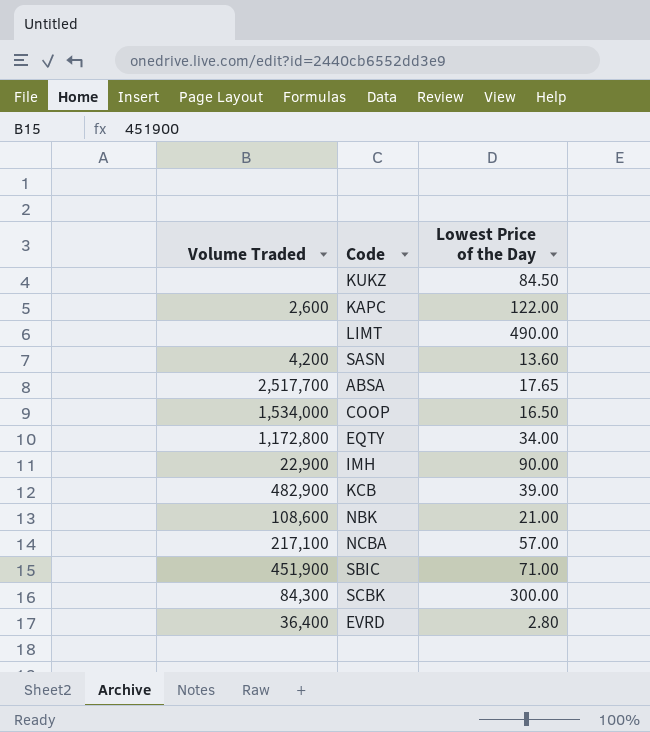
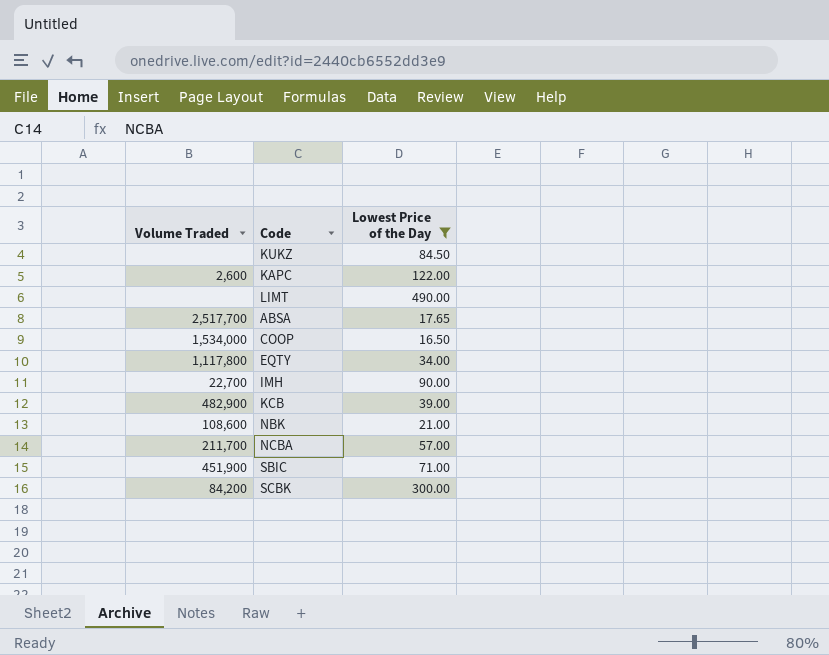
filter: none -> Lowest Price of the Day >= 16.50
EQTY | Volume Traded: 1,172,800 -> 1,117,800
IMH | Volume Traded: 22,900 -> 22,700
NCBA | Volume Traded: 217,100 -> 211,700
SCBK | Volume Traded: 84,300 -> 84,200

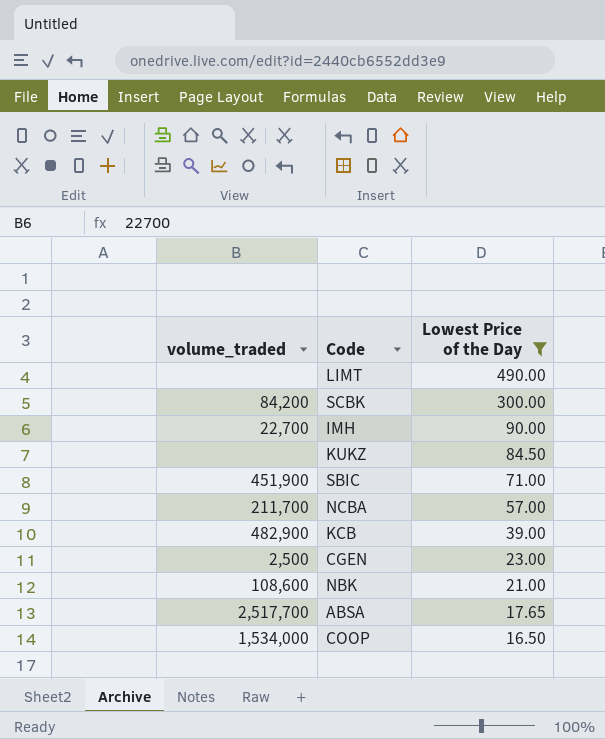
row order: none -> Lowest Price of the Day descending
column name: Volume Traded -> volume_traded
row KAPC: 2,600 | 122.00 -> none
row EQTY: 1,117,800 | 34.00 -> none
row CGEN: none -> 2,500 | 23.00

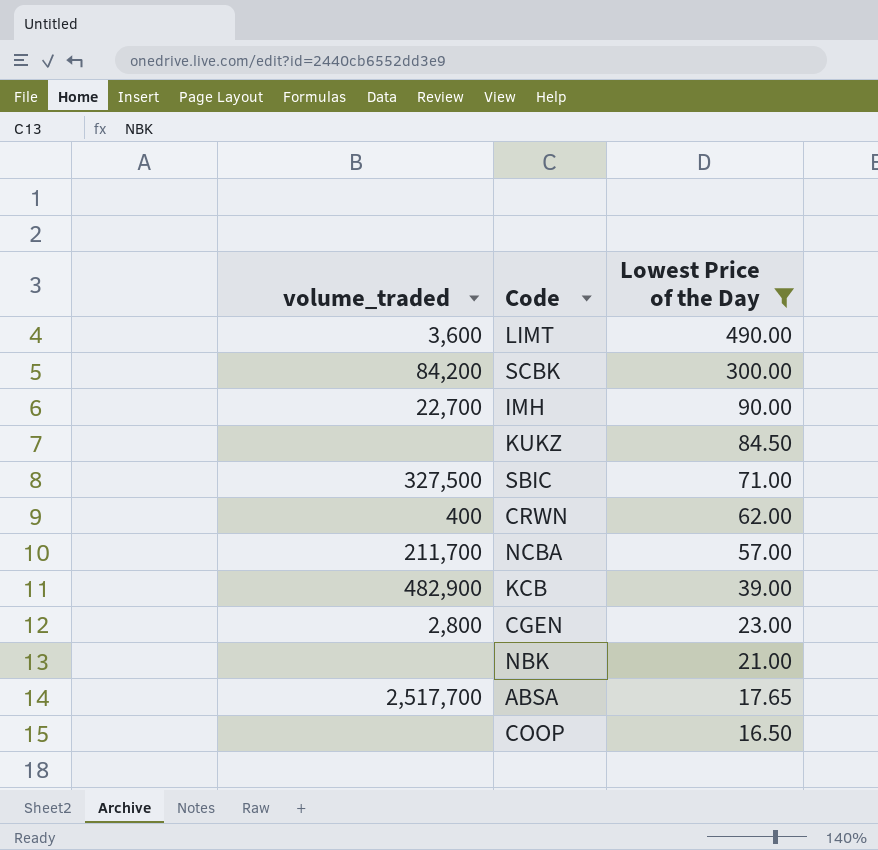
LIMT | volume_traded: none -> 3,600
SBIC | volume_traded: 451,900 -> 327,500
row CRWN: none -> 400 | 62.00
CGEN | volume_traded: 2,500 -> 2,800
NBK | volume_traded: 108,600 -> none
COOP | volume_traded: 1,534,000 -> none

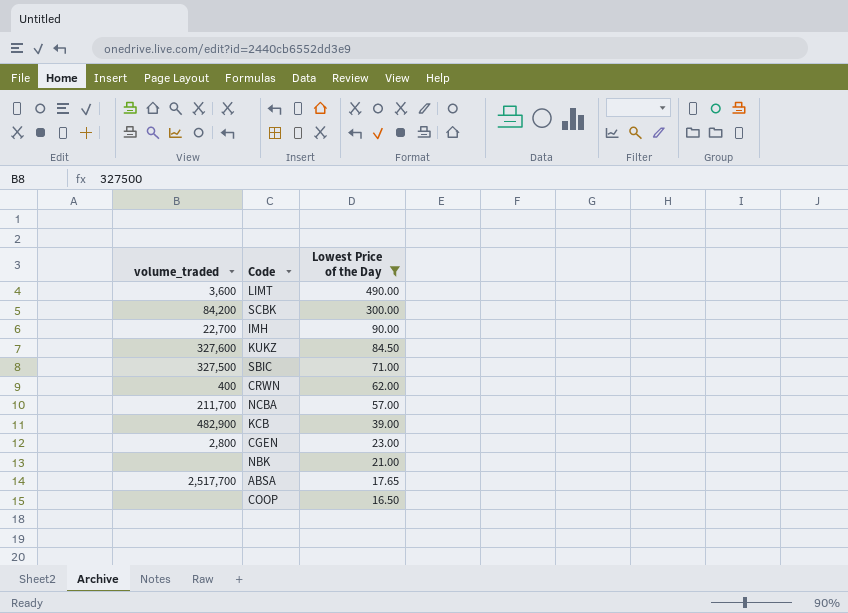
KUKZ | volume_traded: none -> 327,600

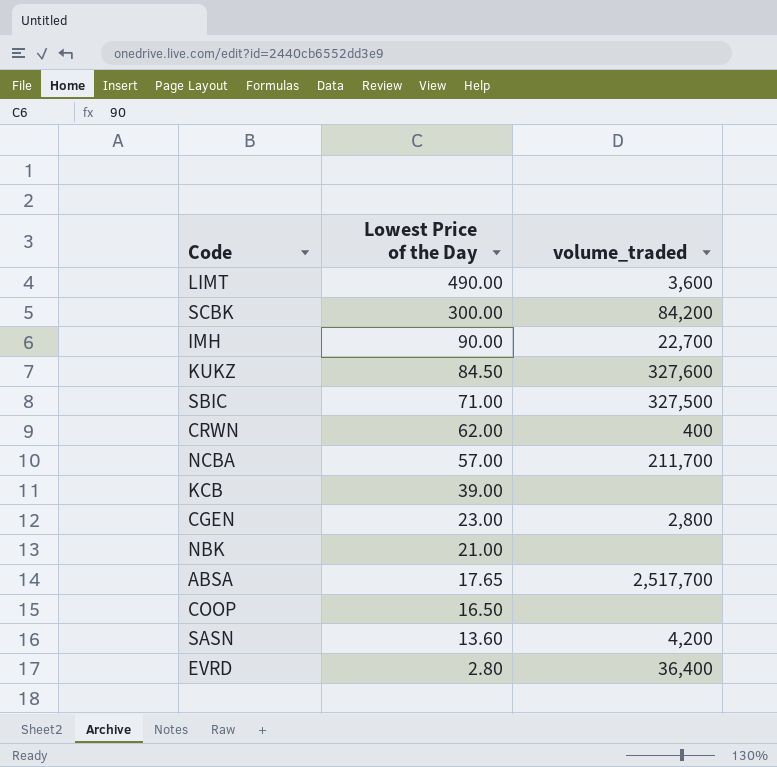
filter: Lowest Price of the Day >= 16.50 -> none
column volume_traded | position: 1 -> 3
KCB | volume_traded: 482,900 -> none

